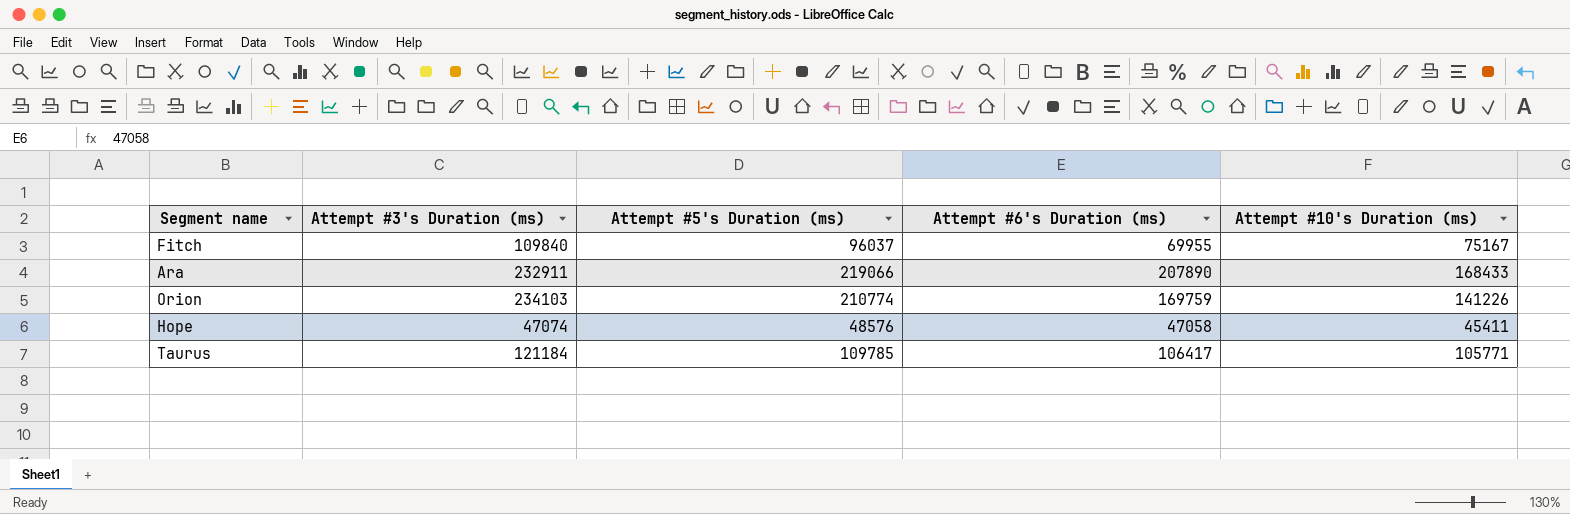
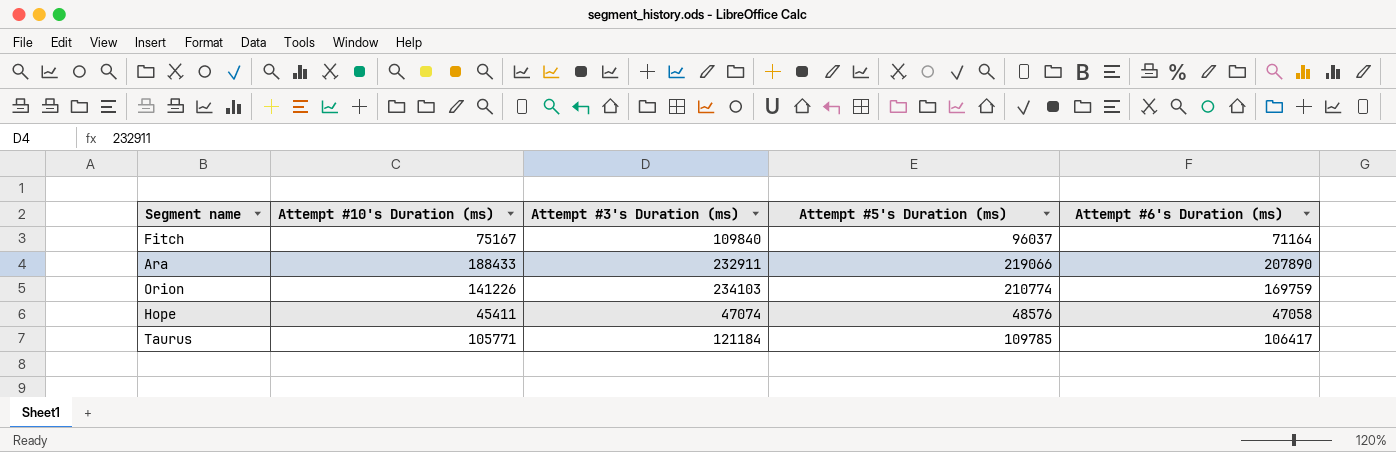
column Attempt #10's Duration (ms) | position: 5 -> 2
Fitch | Attempt #6's Duration (ms): 69955 -> 71164
Ara | Attempt #10's Duration (ms): 168433 -> 188433

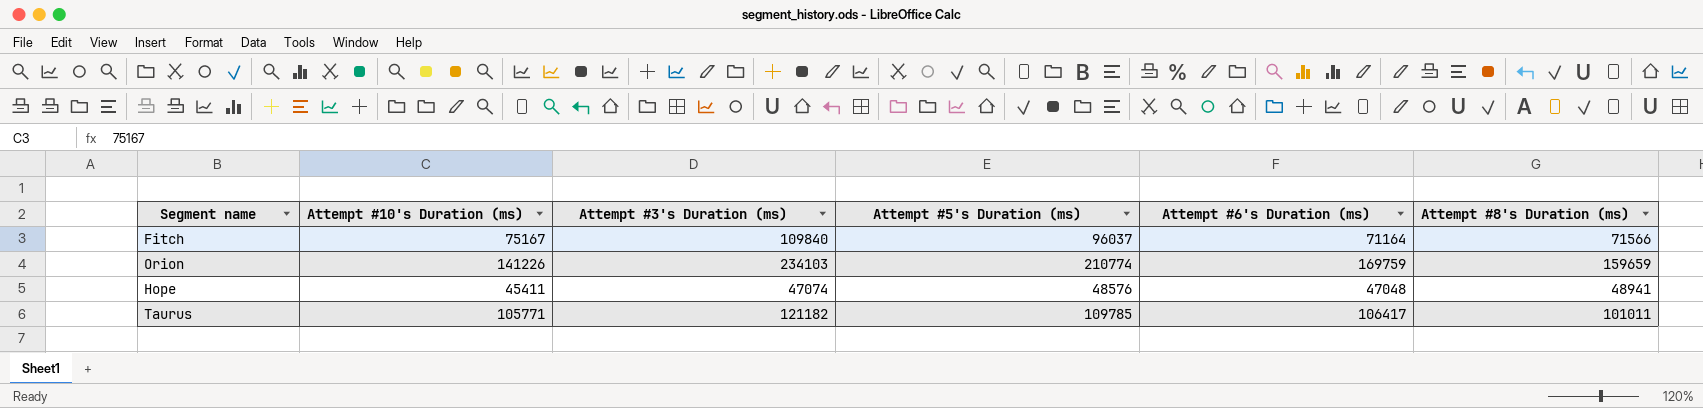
column Attempt #8's Duration (ms) | position: none -> 6
row Ara: 188433 | 232911 | 219066 | 207890 -> none
Hope | Attempt #6's Duration (ms): 47058 -> 47048
Taurus | Attempt #3's Duration (ms): 121184 -> 121182

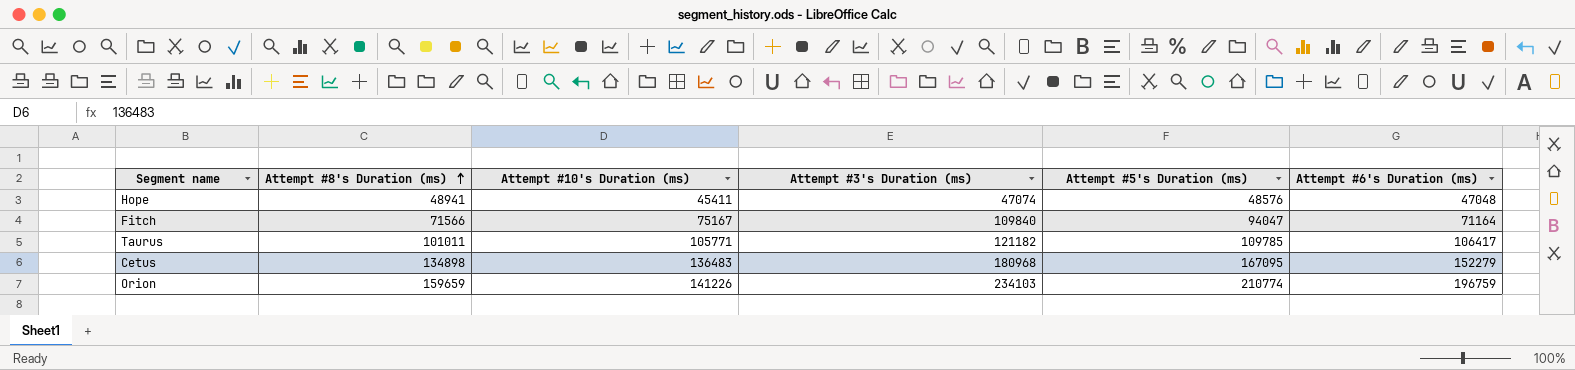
row order: none -> Attempt #8's Duration (ms) ascending
column Attempt #8's Duration (ms) | position: 6 -> 2
Fitch | Attempt #5's Duration (ms): 96037 -> 94047
row Cetus: none -> 134898 | 136483 | 180968 | 167095 | 152279
Orion | Attempt #6's Duration (ms): 169759 -> 196759

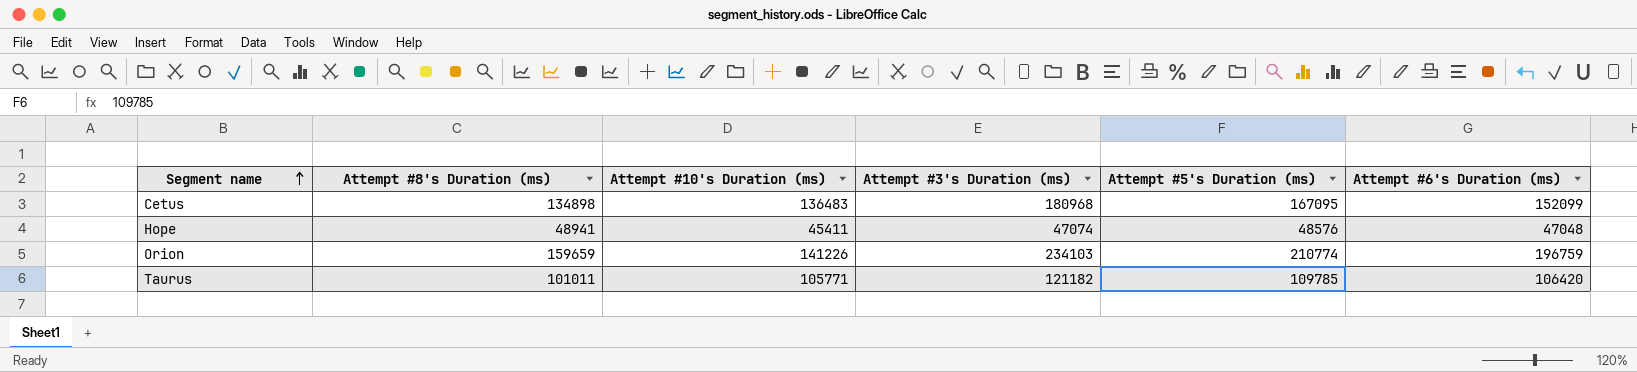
row order: Attempt #8's Duration (ms) ascending -> Segment name ascending
row Fitch: 71566 | 75167 | 109840 | 94047 | 71164 -> none
Cetus | Attempt #6's Duration (ms): 152279 -> 152099
Taurus | Attempt #6's Duration (ms): 106417 -> 106420

